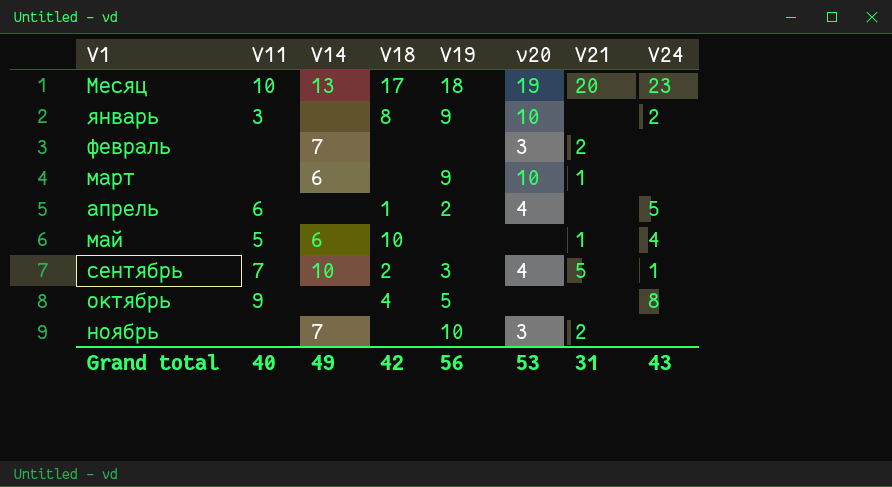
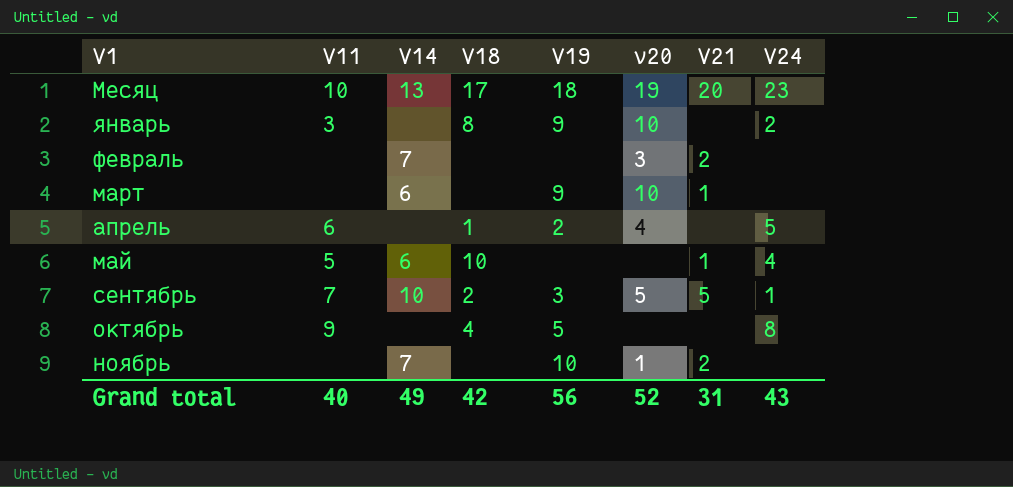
сентябрь | v20: 4 -> 5
ноябрь | v20: 3 -> 1
Grand total | v20: 53 -> 52

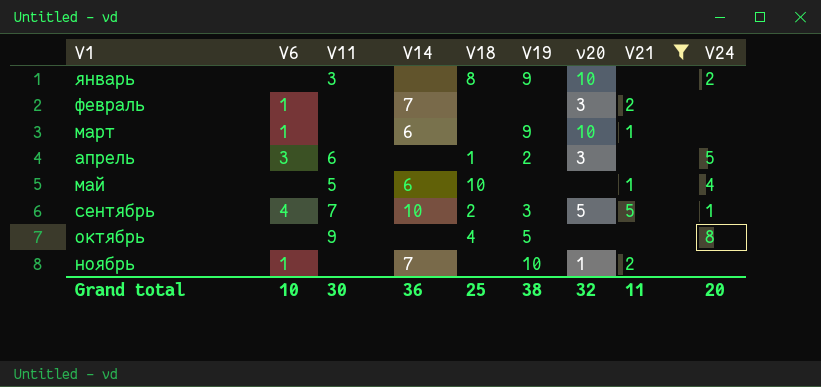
filter: none -> V21 != 20
column V6 | position: none -> 2
апрель | v20: 4 -> 3
Grand total | V11: 40 -> 30
Grand total | V14: 49 -> 36
Grand total | V18: 42 -> 25
Grand total | V19: 56 -> 38
Grand total | v20: 52 -> 32
Grand total | V21: 31 -> 11
Grand total | V24: 43 -> 20

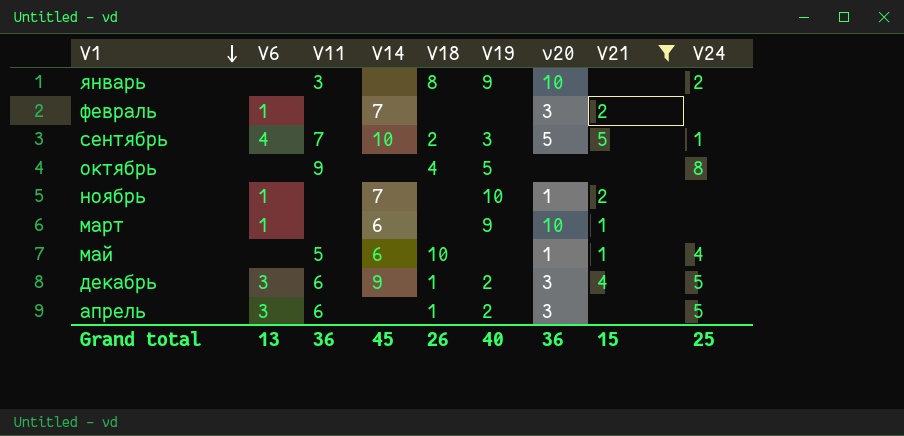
row order: none -> V1 descending
май | v20: none -> 1
row декабрь: none -> 3 | 6 | 9 | 1 | 2 | 3 | 4 | 5
Grand total | V6: 10 -> 13
Grand total | V11: 30 -> 36
Grand total | V14: 36 -> 45
Grand total | V18: 25 -> 26
Grand total | V19: 38 -> 40
Grand total | v20: 32 -> 36
Grand total | V21: 11 -> 15
Grand total | V24: 20 -> 25

